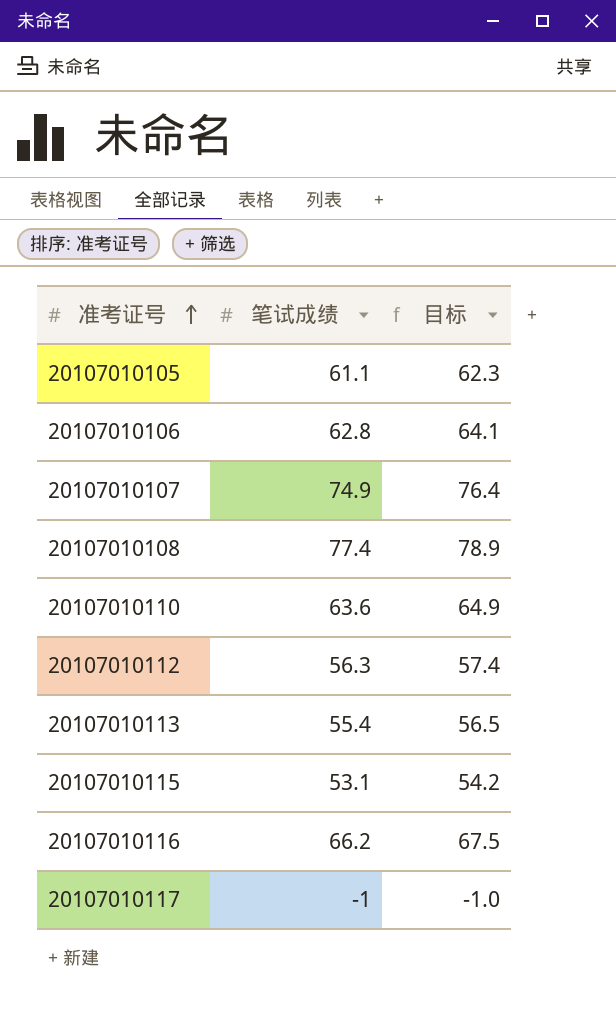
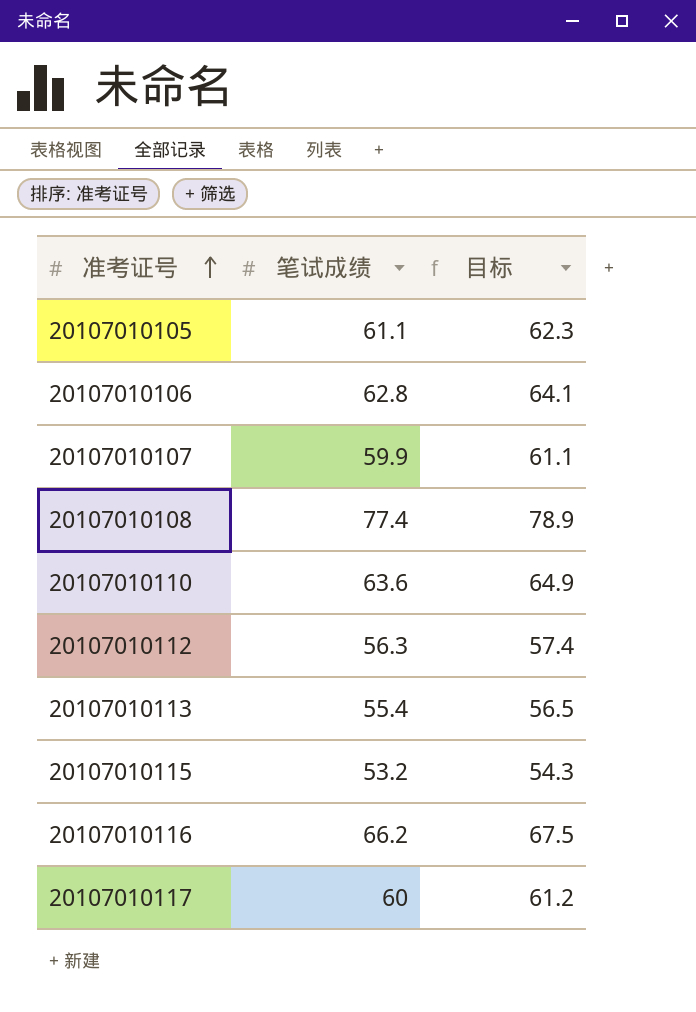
20107010107 | 笔试成绩: 74.9 -> 59.9
20107010107 | 目标: 76.4 -> 61.1
20107010115 | 笔试成绩: 53.1 -> 53.2
20107010115 | 目标: 54.2 -> 54.3
20107010117 | 笔试成绩: -1 -> 60
20107010117 | 目标: -1.0 -> 61.2

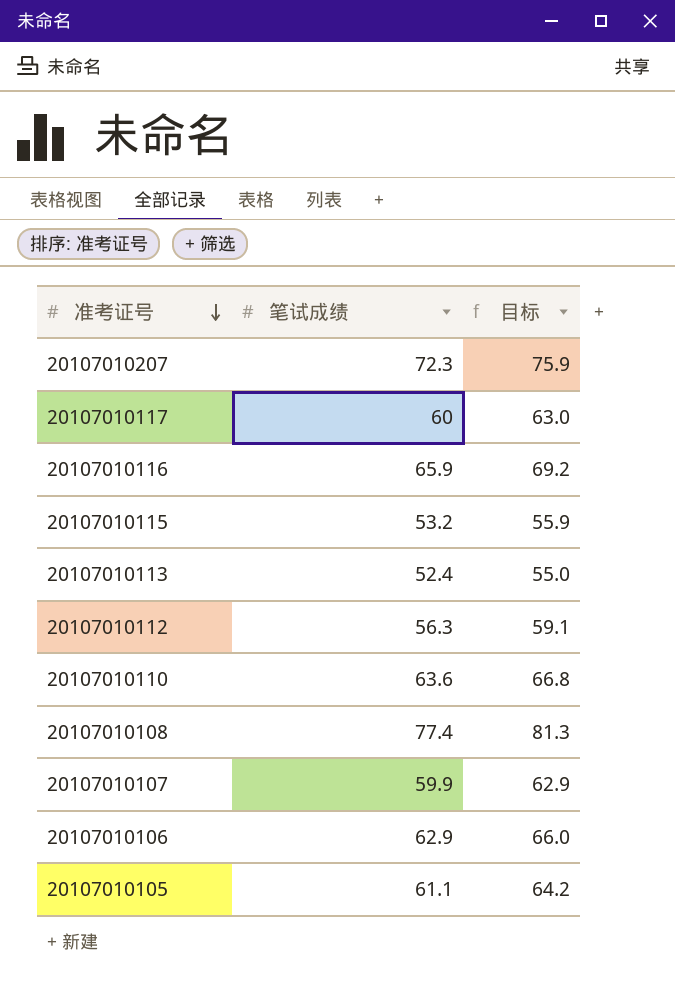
row order: 准考证号 ascending -> 准考证号 descending
column 目标 | formula: [笔试成绩] * 1.02 -> [笔试成绩] * 1.05
row 20107010207: none -> 72.3 | 75.9
20107010116 | 笔试成绩: 66.2 -> 65.9
20107010113 | 笔试成绩: 55.4 -> 52.4
20107010106 | 笔试成绩: 62.8 -> 62.9

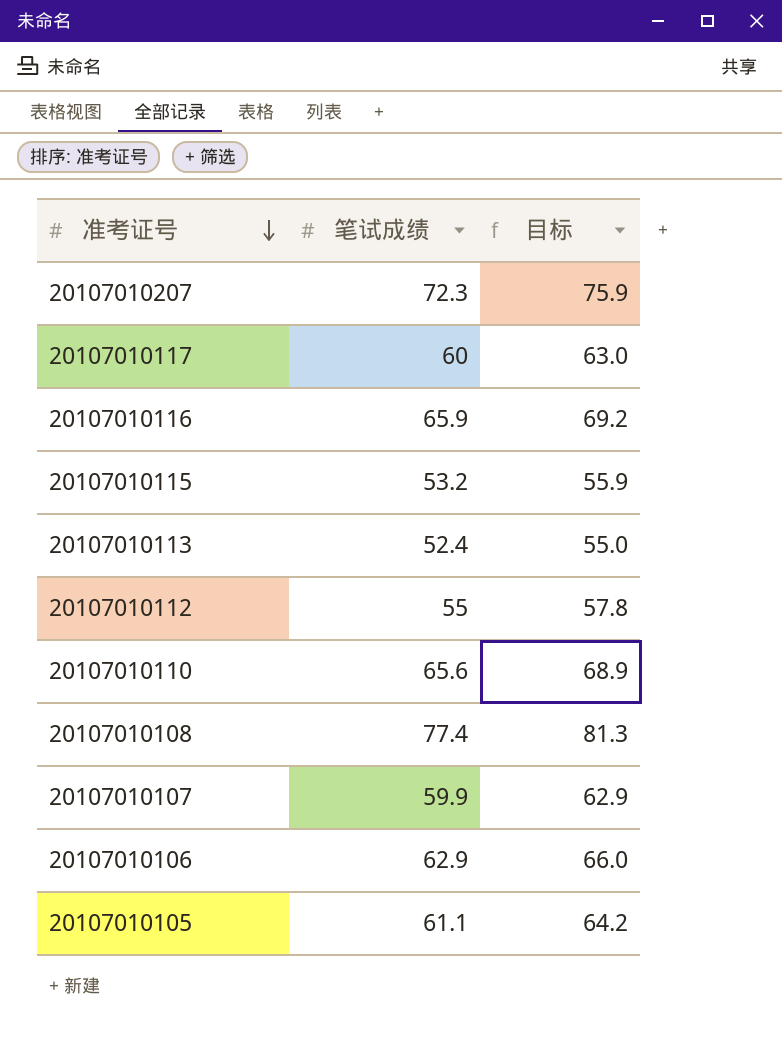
20107010112 | 笔试成绩: 56.3 -> 55
20107010112 | 目标: 59.1 -> 57.8
20107010110 | 笔试成绩: 63.6 -> 65.6
20107010110 | 目标: 66.8 -> 68.9

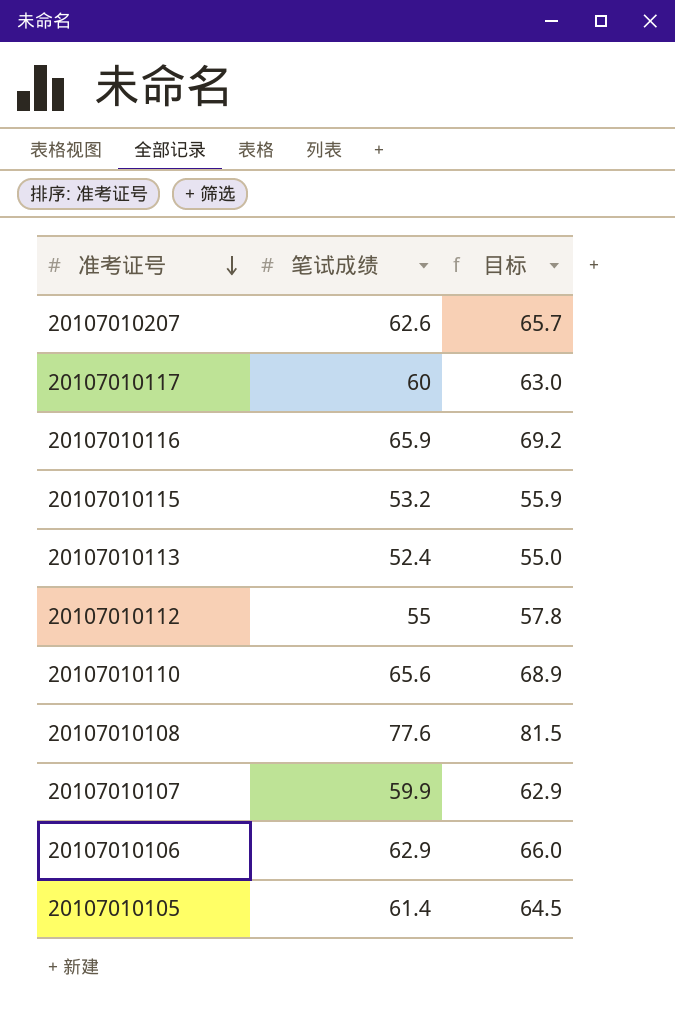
20107010207 | 笔试成绩: 72.3 -> 62.6
20107010207 | 目标: 75.9 -> 65.7
20107010108 | 笔试成绩: 77.4 -> 77.6
20107010108 | 目标: 81.3 -> 81.5
20107010105 | 笔试成绩: 61.1 -> 61.4
20107010105 | 目标: 64.2 -> 64.5

